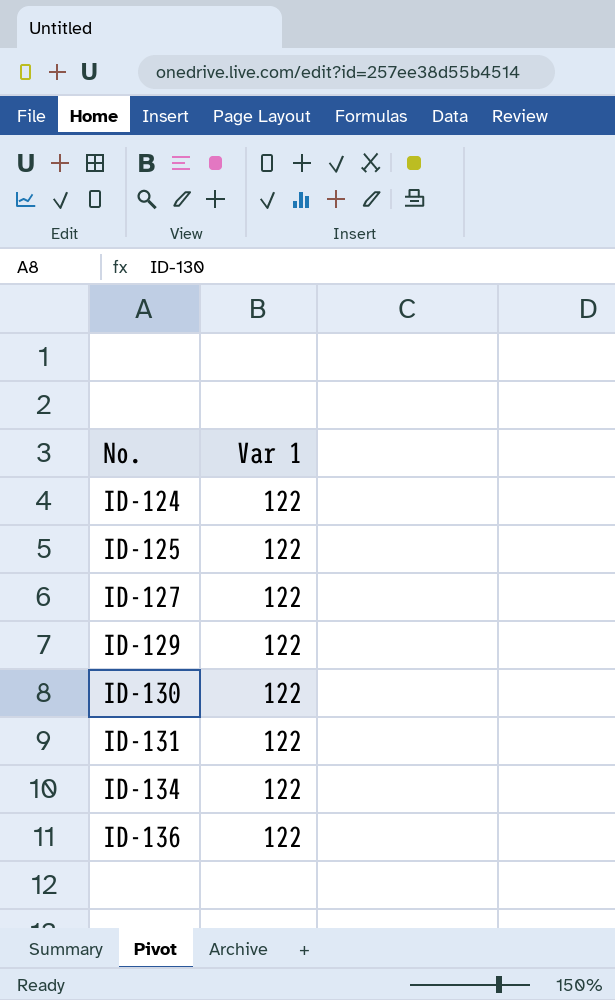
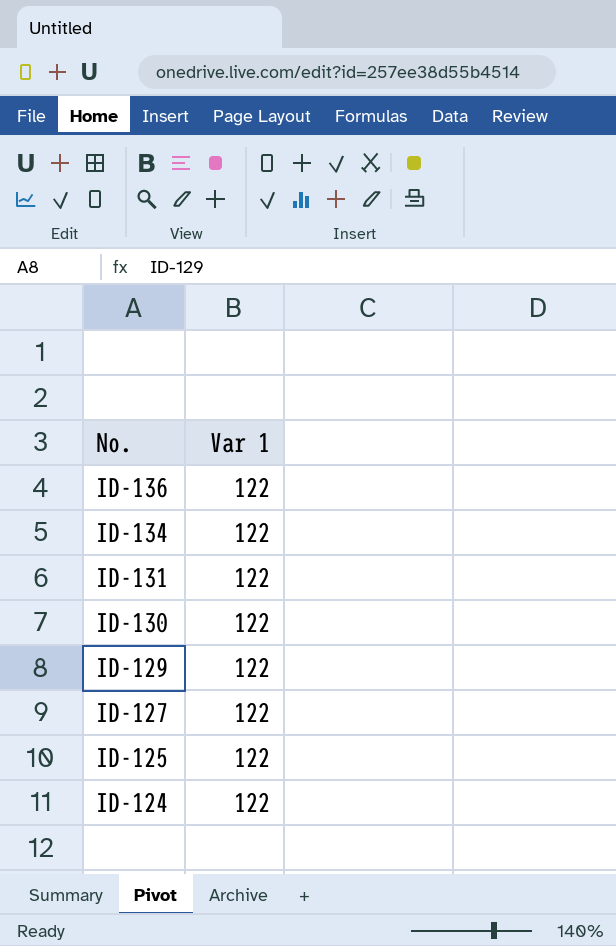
row order: No. ascending -> No. descending

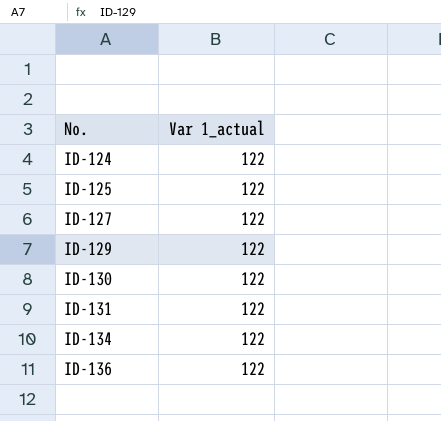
row order: No. descending -> No. ascending
column name: Var 1 -> Var 1_actual

